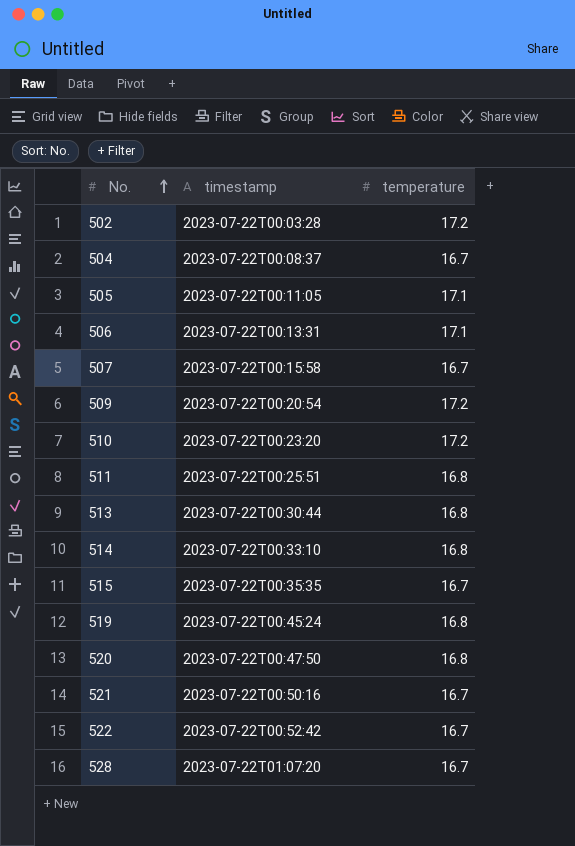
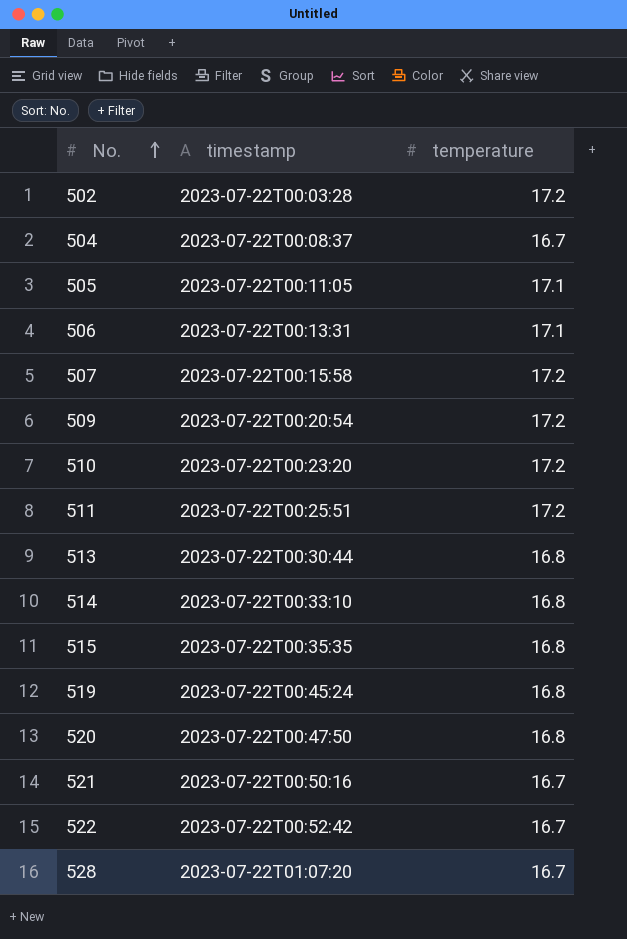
507 | temperature: 16.7 -> 17.2
511 | temperature: 16.8 -> 17.2
515 | temperature: 16.7 -> 16.8

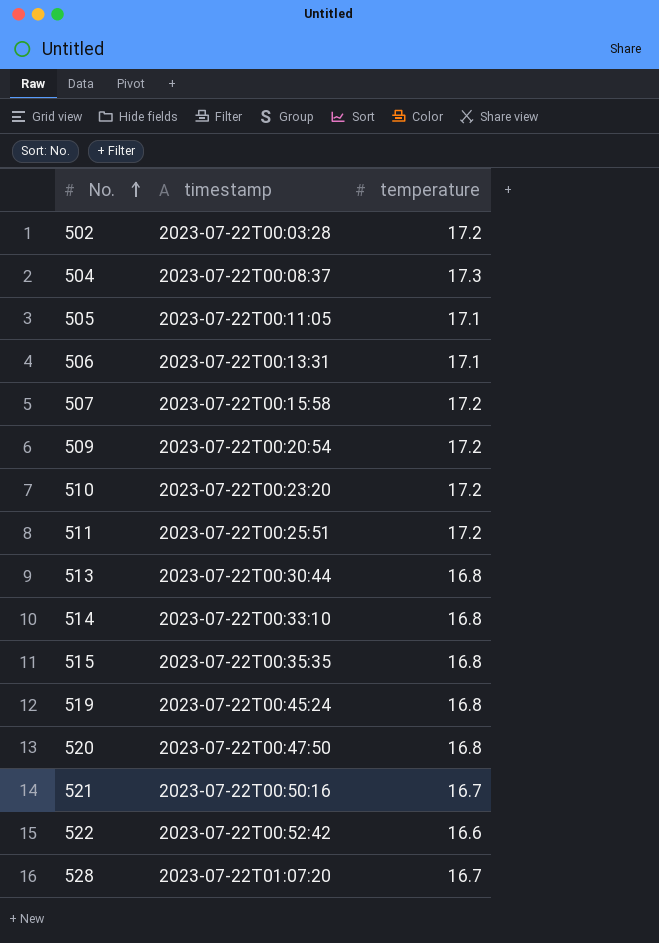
504 | temperature: 16.7 -> 17.3
522 | temperature: 16.7 -> 16.6

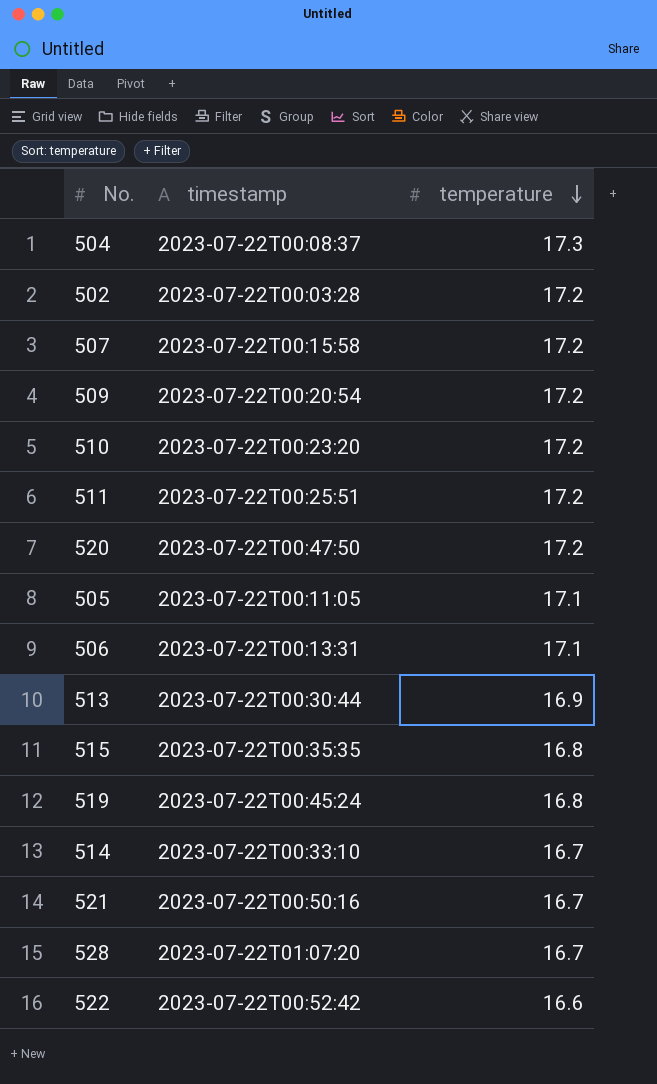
row order: No. ascending -> temperature descending
520 | temperature: 16.8 -> 17.2
513 | temperature: 16.8 -> 16.9
514 | temperature: 16.8 -> 16.7

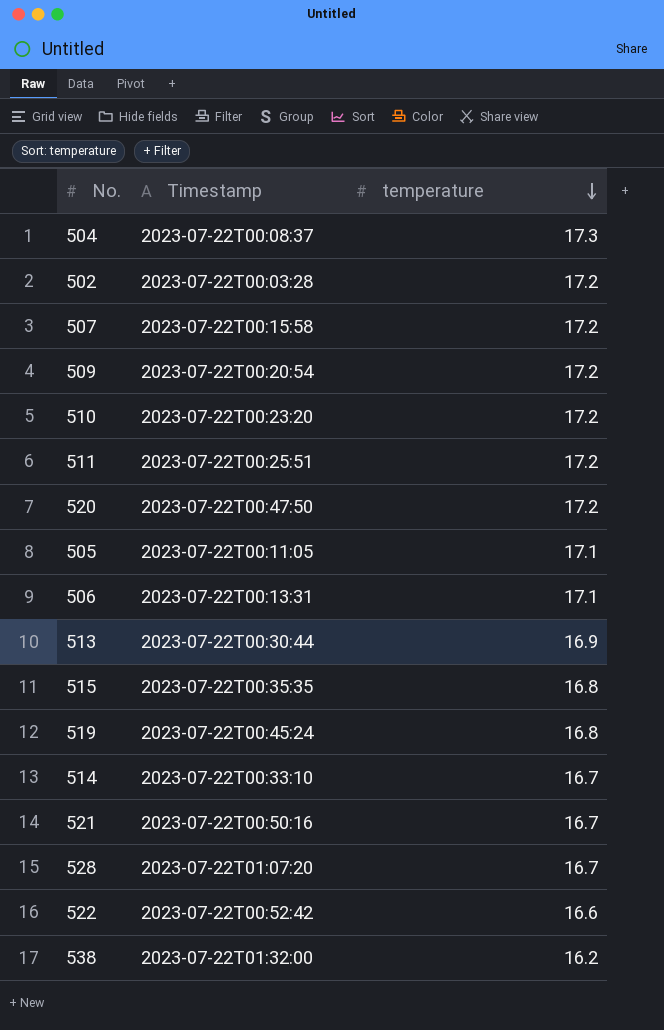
column name: timestamp -> Timestamp
row 538: none -> 2023-07-22T01:32:00 | 16.2

